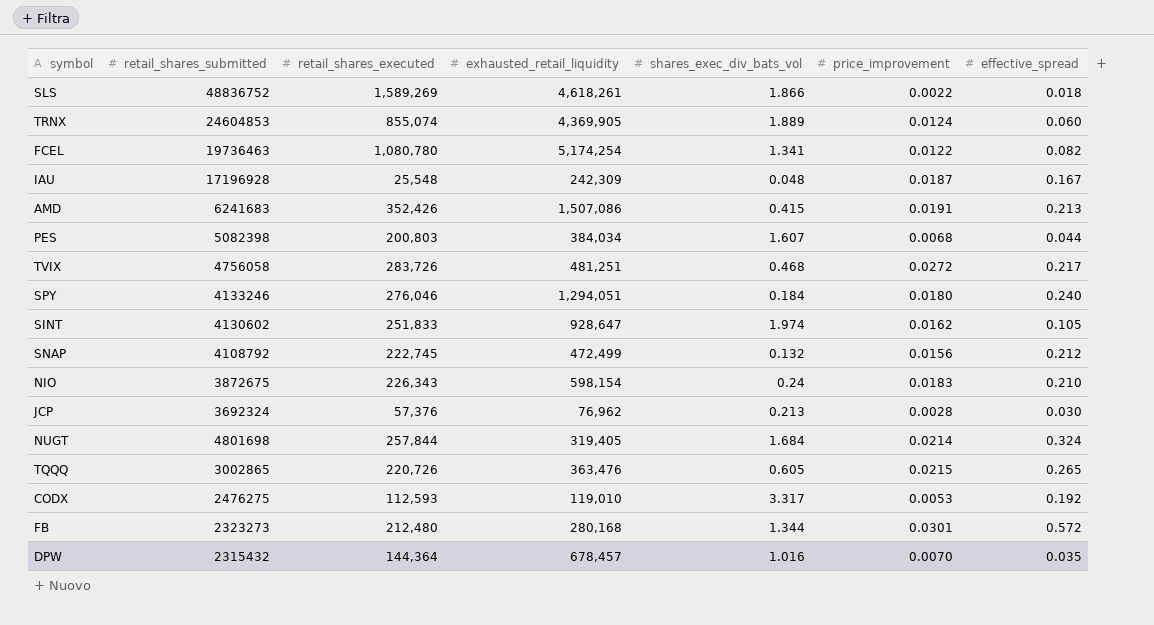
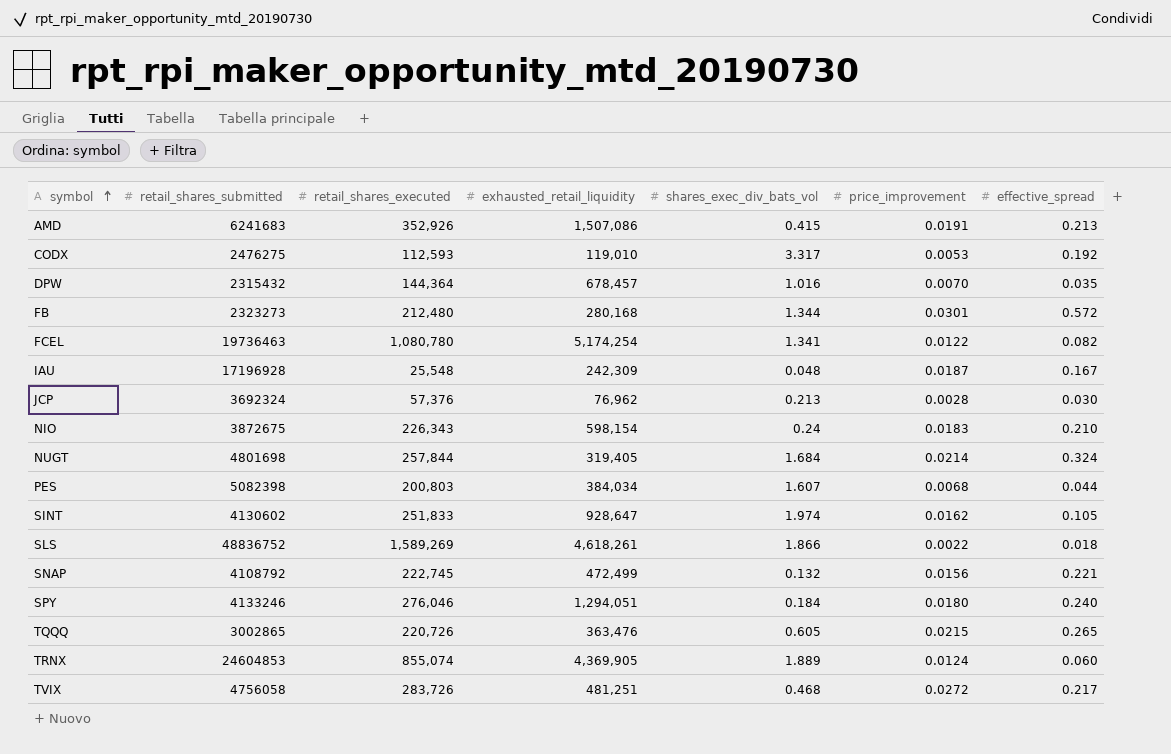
row order: none -> symbol ascending
AMD | retail_shares_executed: 352,426 -> 352,926
SNAP | effective_spread: 0.212 -> 0.221

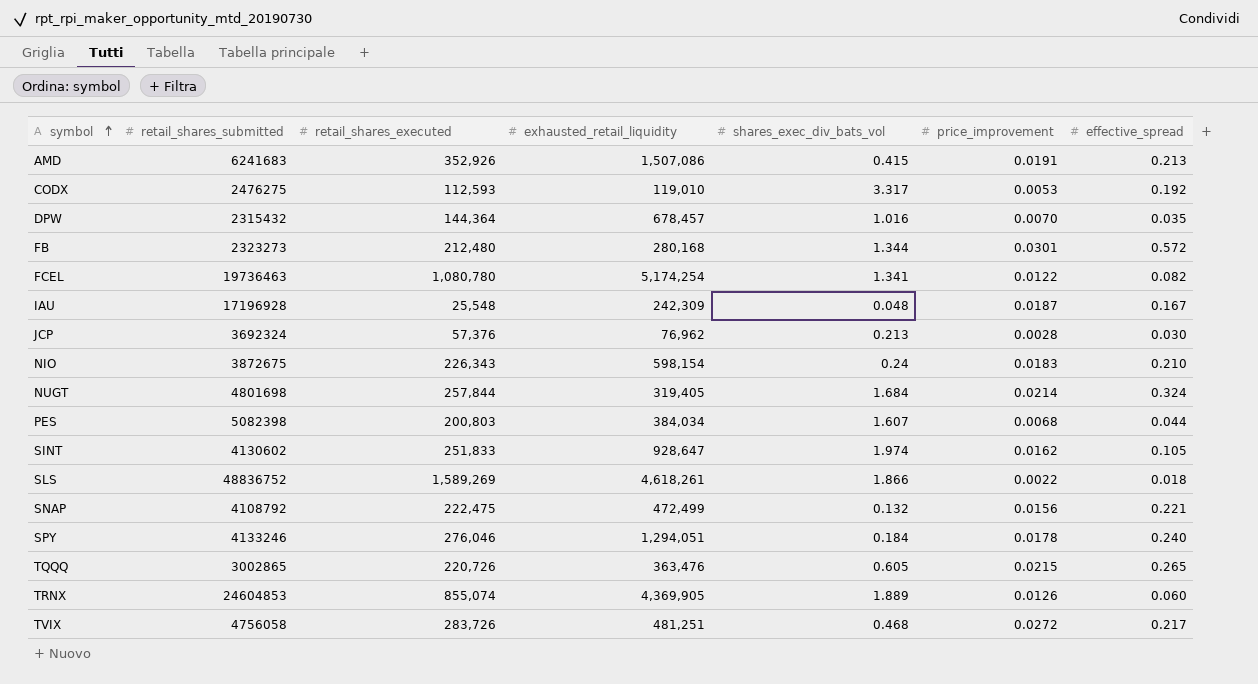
SNAP | retail_shares_executed: 222,745 -> 222,475
SPY | price_improvement: 0.0180 -> 0.0178
TRNX | price_improvement: 0.0124 -> 0.0126

